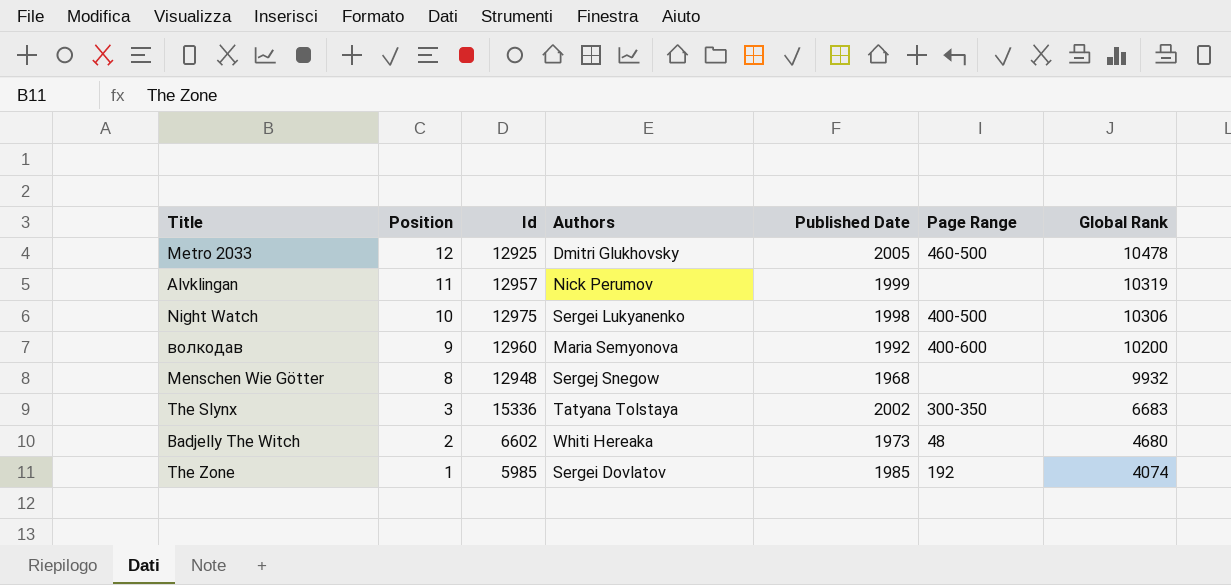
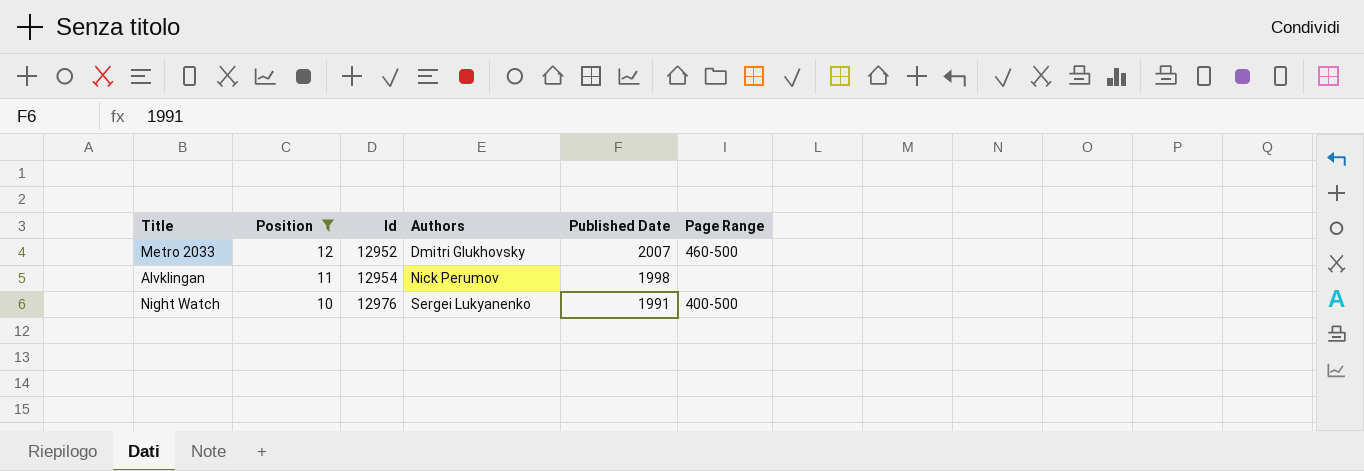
filter: none -> Position >= 10
column Global Rank | position: 7 -> none
Metro 2033 | Id: 12925 -> 12952
Metro 2033 | Published Date: 2005 -> 2007
Alvklingan | Id: 12957 -> 12954
Alvklingan | Published Date: 1999 -> 1998
Night Watch | Id: 12975 -> 12976
Night Watch | Published Date: 1998 -> 1991

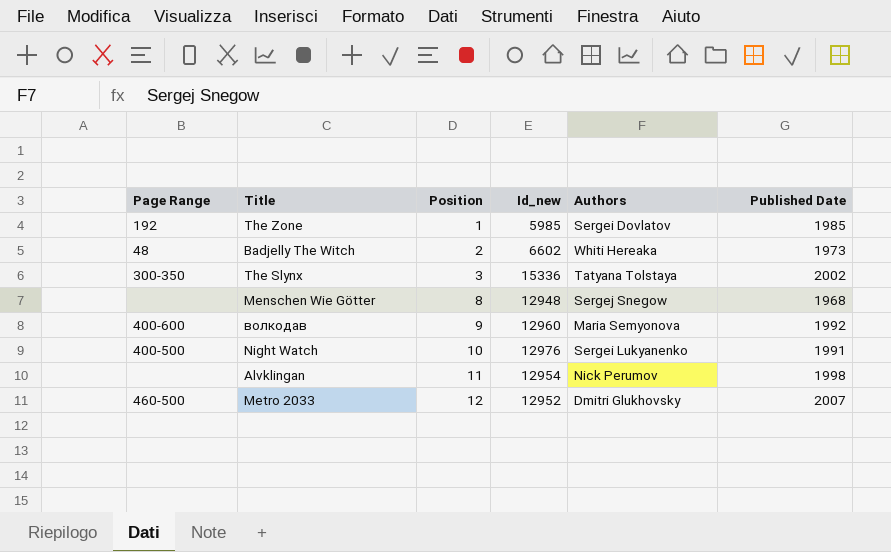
filter: Position >= 10 -> none
row order: Position descending -> Position ascending
column Page Range | position: 6 -> 1
column name: Id -> Id_new

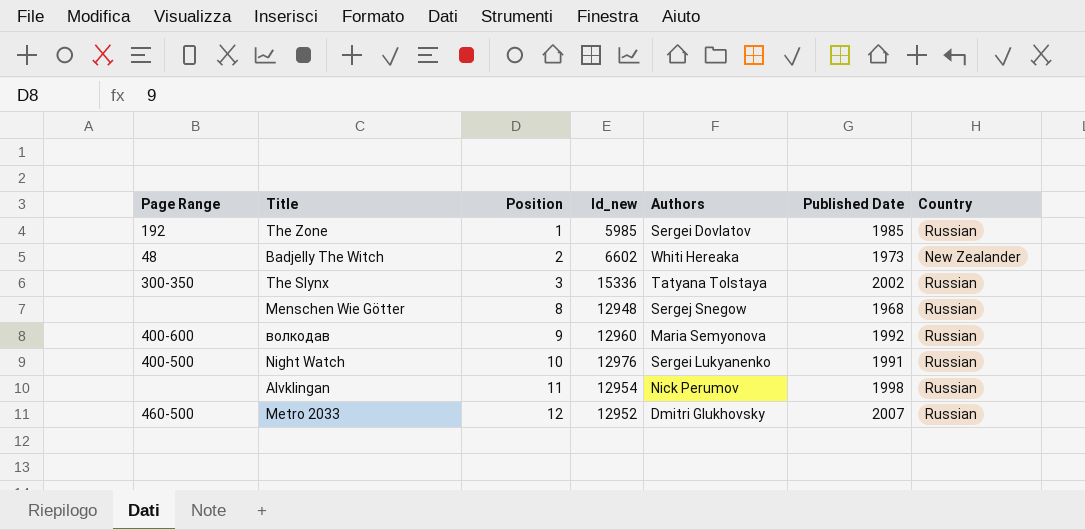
column Country | position: none -> 7

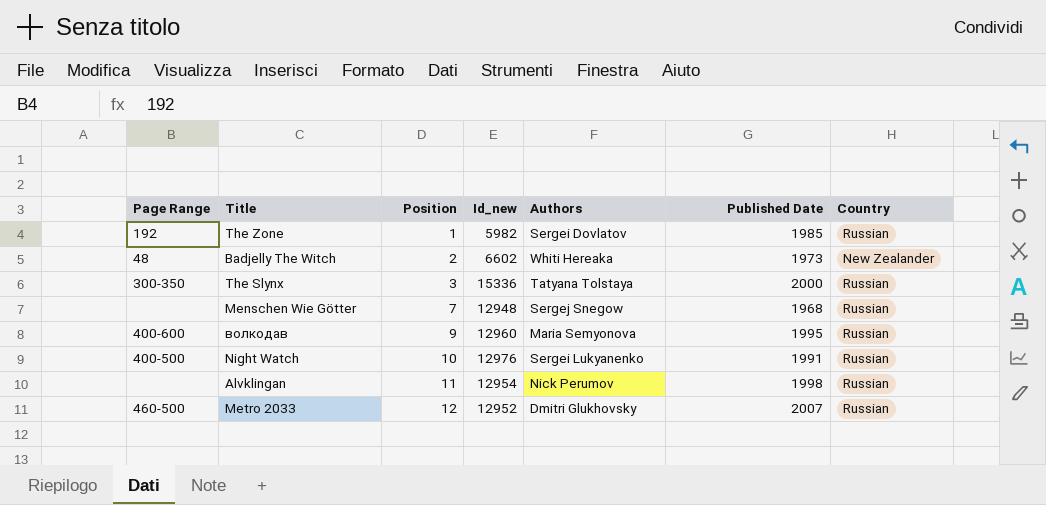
The Zone | Id_new: 5985 -> 5982
The Slynx | Published Date: 2002 -> 2000
Menschen Wie Götter | Position: 8 -> 7
волкодав | Published Date: 1992 -> 1995

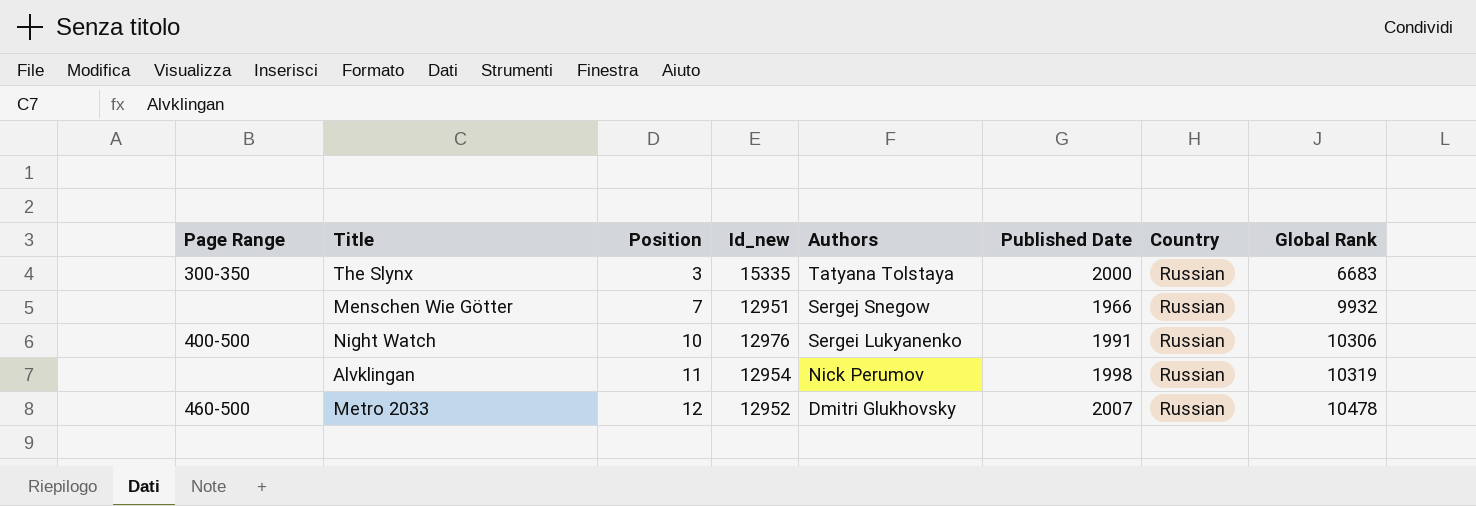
column Global Rank | position: none -> 8
row The Zone: 192 | 1 | 5982 | Sergei Dovlatov | 1985 | Russian -> none
row Badjelly The Witch: 48 | 2 | 6602 | Whiti Hereaka | 1973 | New Zealander -> none
row волкодав: 400-600 | 9 | 12960 | Maria Semyonova | 1995 | Russian -> none
The Slynx | Id_new: 15336 -> 15335
Menschen Wie Götter | Id_new: 12948 -> 12951
Menschen Wie Götter | Published Date: 1968 -> 1966

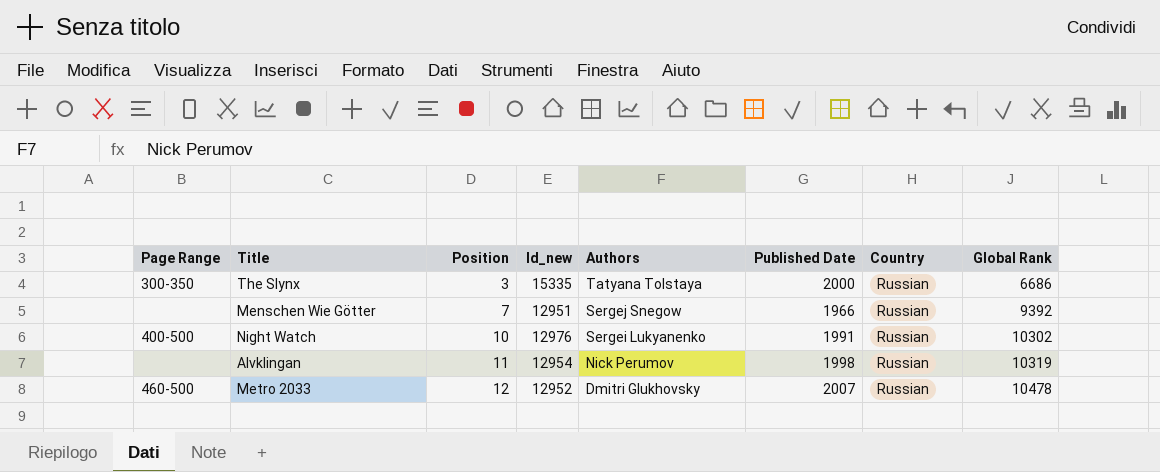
The Slynx | Global Rank: 6683 -> 6686
Menschen Wie Götter | Global Rank: 9932 -> 9392
Night Watch | Global Rank: 10306 -> 10302

